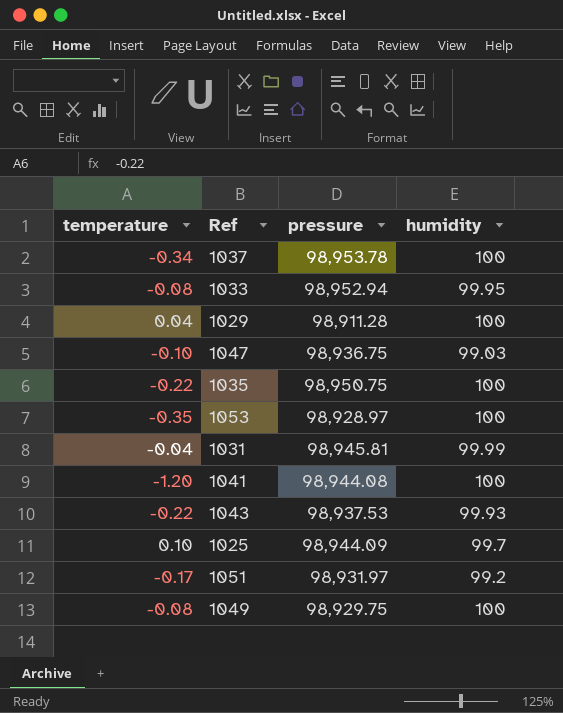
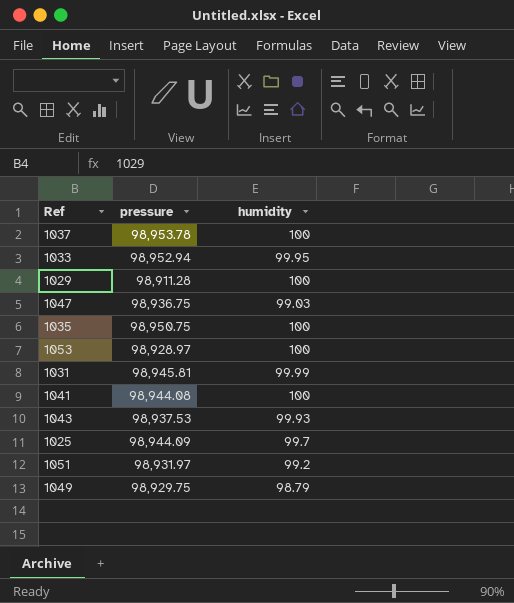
column temperature | position: 1 -> none
1049 | humidity: 100 -> 98.79

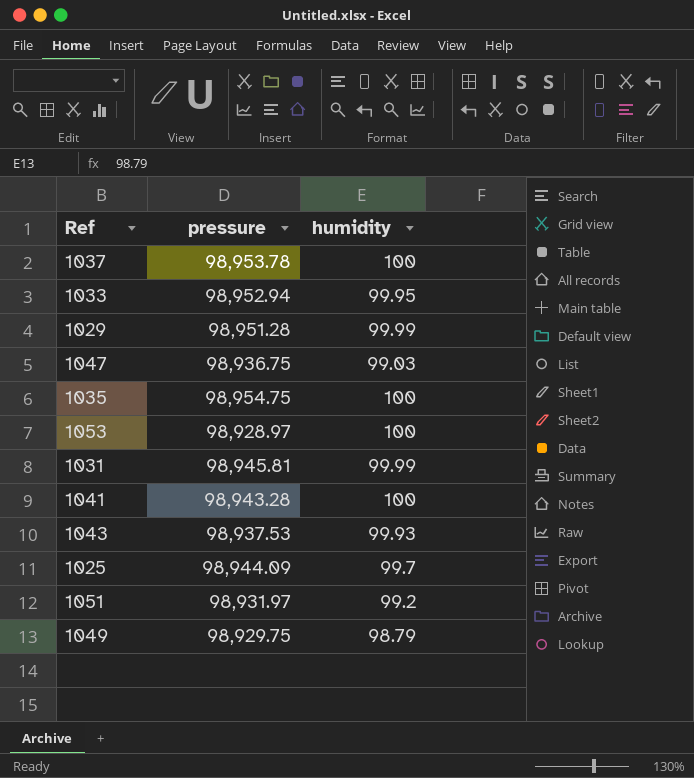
1029 | pressure: 98,911.28 -> 98,951.28
1029 | humidity: 100 -> 99.99
1035 | pressure: 98,950.75 -> 98,954.75
1041 | pressure: 98,944.08 -> 98,943.28

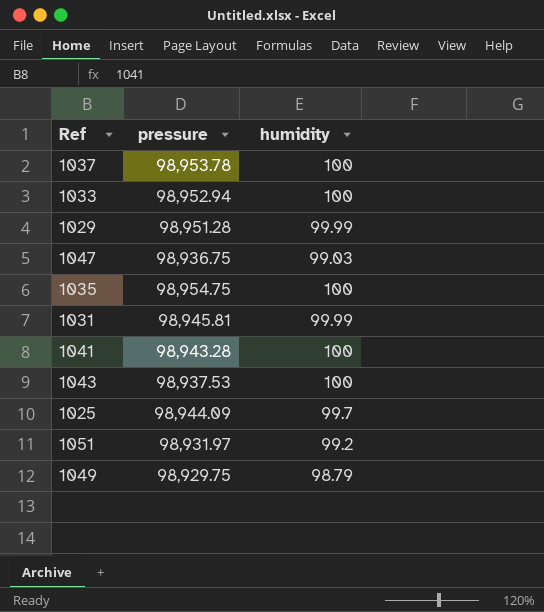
row 1053: 98,928.97 | 100 -> none
1033 | humidity: 99.95 -> 100
1043 | humidity: 99.93 -> 100

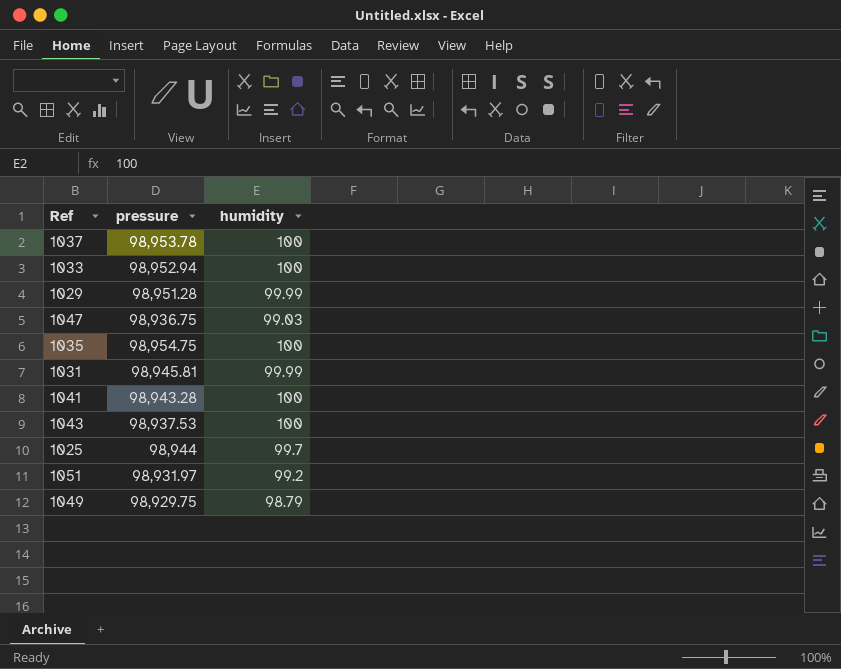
1025 | pressure: 98,944.09 -> 98,944

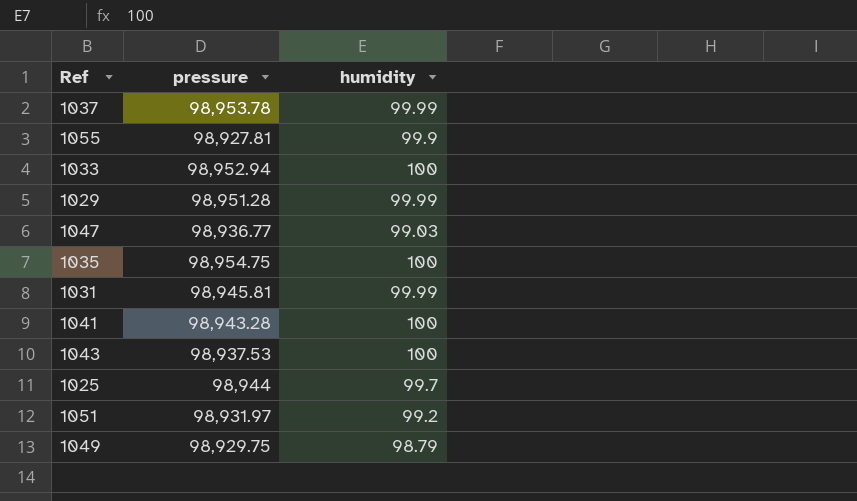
1037 | humidity: 100 -> 99.99
row 1055: none -> 98,927.81 | 99.9
1047 | pressure: 98,936.75 -> 98,936.77

